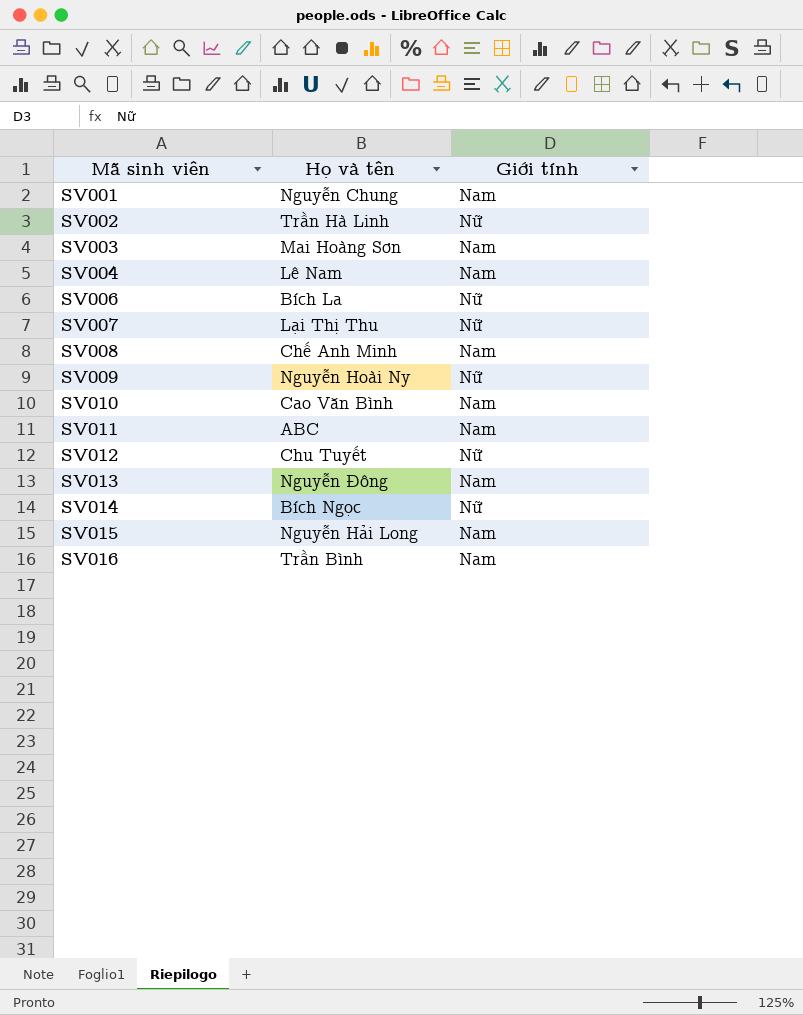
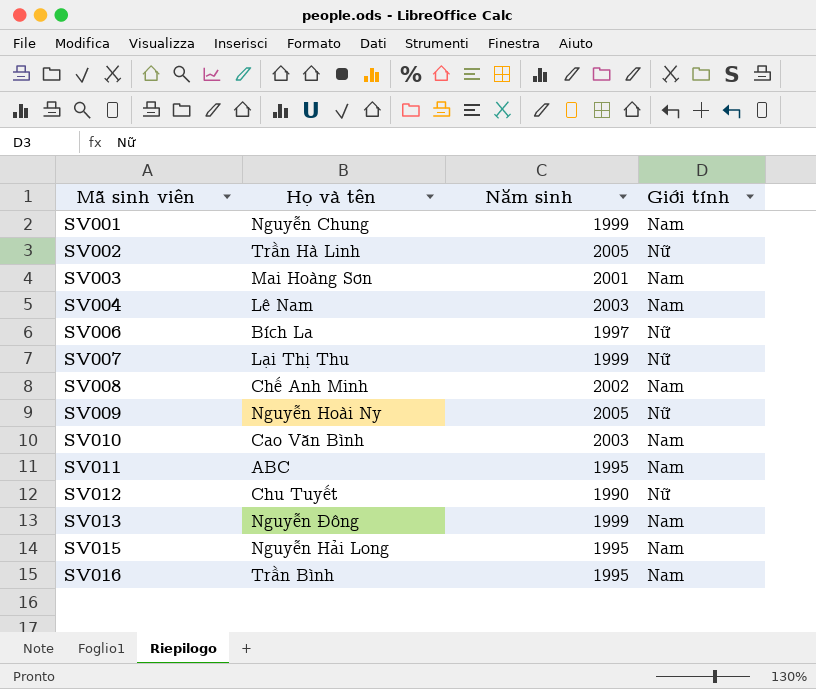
column Năm sinh | position: none -> 3
row SV014: Bích Ngọc | Nữ -> none

